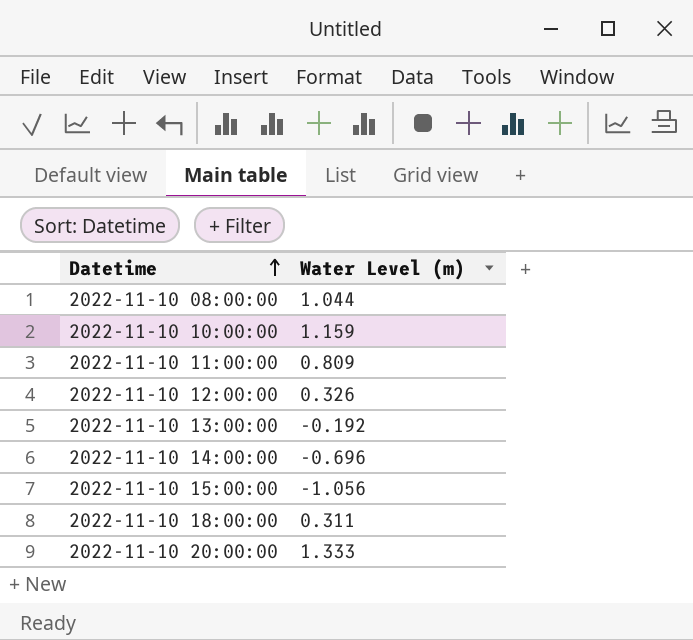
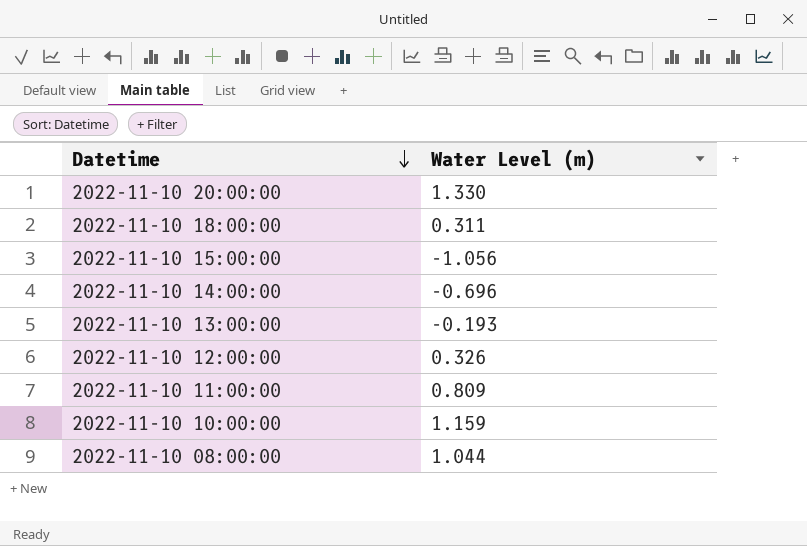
row order: Datetime ascending -> Datetime descending
2022-11-10 20:00:00 | Water Level (m): 1.333 -> 1.330
2022-11-10 13:00:00 | Water Level (m): -0.192 -> -0.193

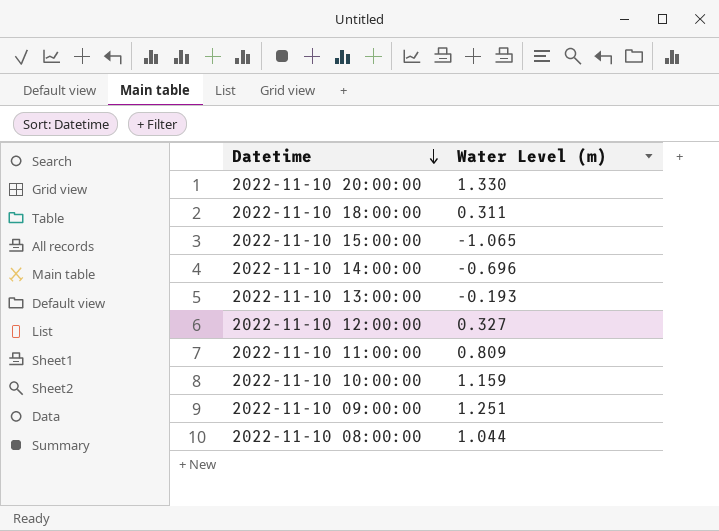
2022-11-10 15:00:00 | Water Level (m): -1.056 -> -1.065
2022-11-10 12:00:00 | Water Level (m): 0.326 -> 0.327
row 2022-11-10 09:00:00: none -> 1.251

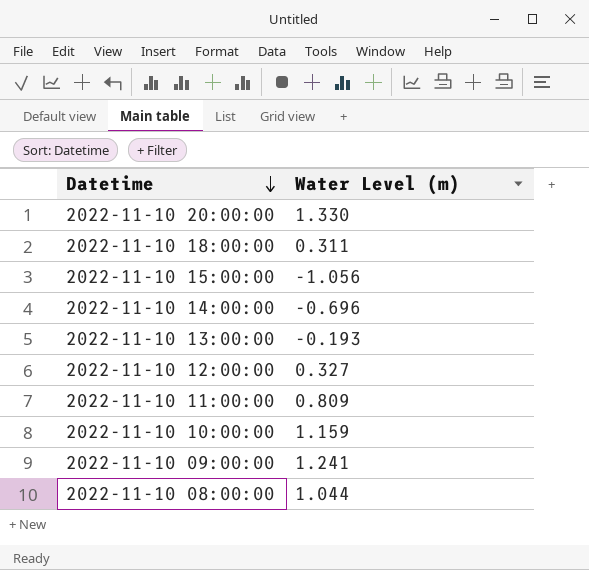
2022-11-10 15:00:00 | Water Level (m): -1.065 -> -1.056
2022-11-10 09:00:00 | Water Level (m): 1.251 -> 1.241

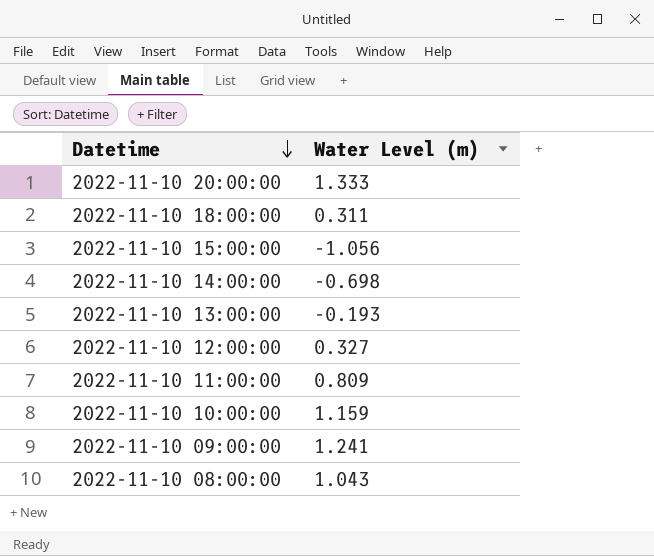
2022-11-10 20:00:00 | Water Level (m): 1.330 -> 1.333
2022-11-10 14:00:00 | Water Level (m): -0.696 -> -0.698
2022-11-10 08:00:00 | Water Level (m): 1.044 -> 1.043

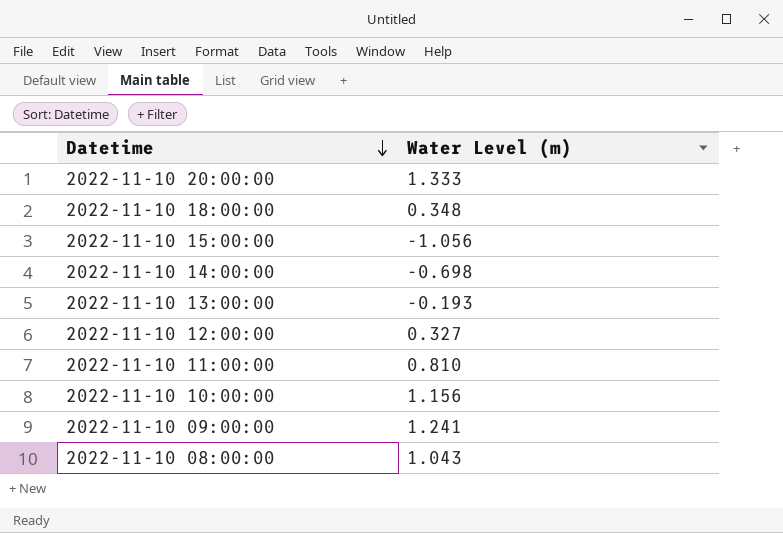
2022-11-10 18:00:00 | Water Level (m): 0.311 -> 0.348
2022-11-10 11:00:00 | Water Level (m): 0.809 -> 0.810
2022-11-10 10:00:00 | Water Level (m): 1.159 -> 1.156

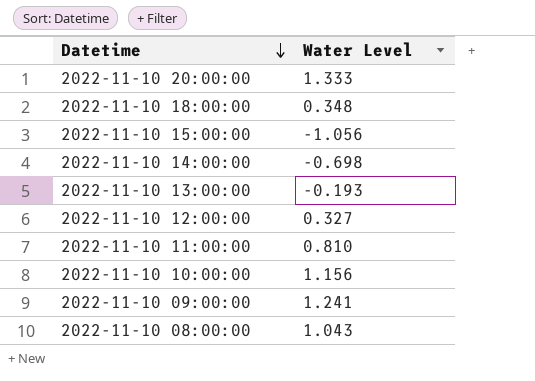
column name: Water Level (m) -> Water Level

